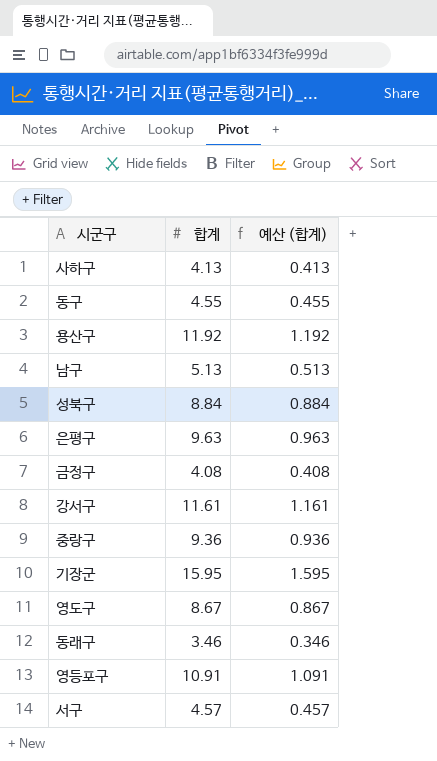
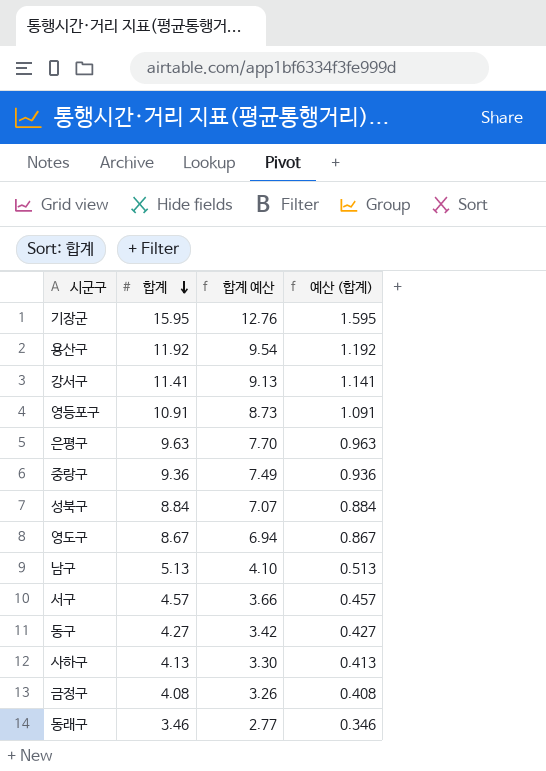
row order: none -> 합계 descending
column 합계 예산 | formula: none -> [합계] * 0.8
강서구 | 합계: 11.61 -> 11.41
강서구 | 예산 (합계): 1.161 -> 1.141
동구 | 합계: 4.55 -> 4.27
동구 | 예산 (합계): 0.455 -> 0.427

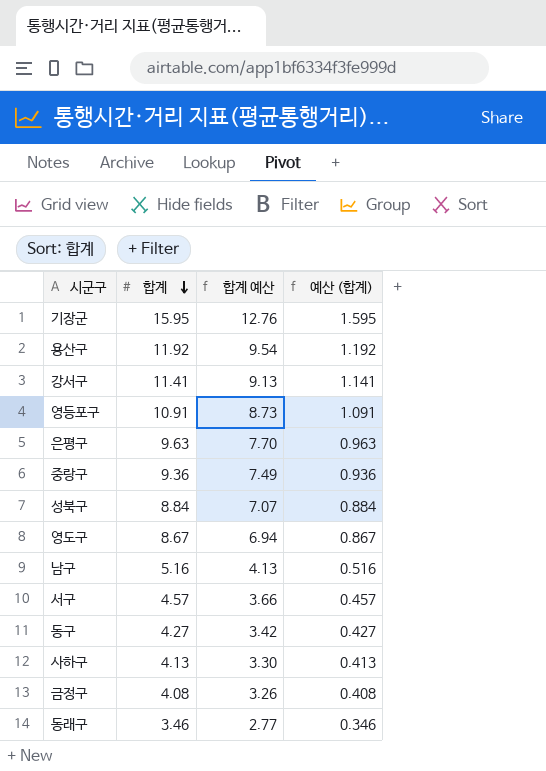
남구 | 합계: 5.13 -> 5.16
남구 | 합계 예산: 4.10 -> 4.13
남구 | 예산 (합계): 0.513 -> 0.516

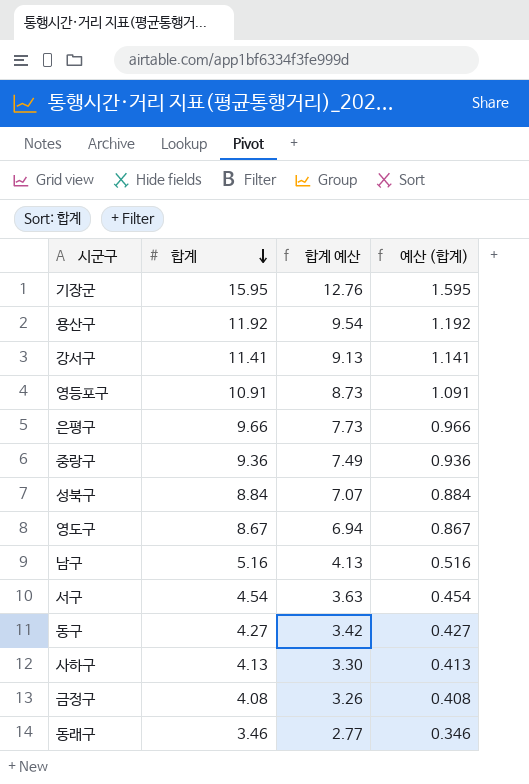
은평구 | 합계: 9.63 -> 9.66
은평구 | 합계 예산: 7.70 -> 7.73
은평구 | 예산 (합계): 0.963 -> 0.966
서구 | 합계: 4.57 -> 4.54
서구 | 합계 예산: 3.66 -> 3.63
서구 | 예산 (합계): 0.457 -> 0.454

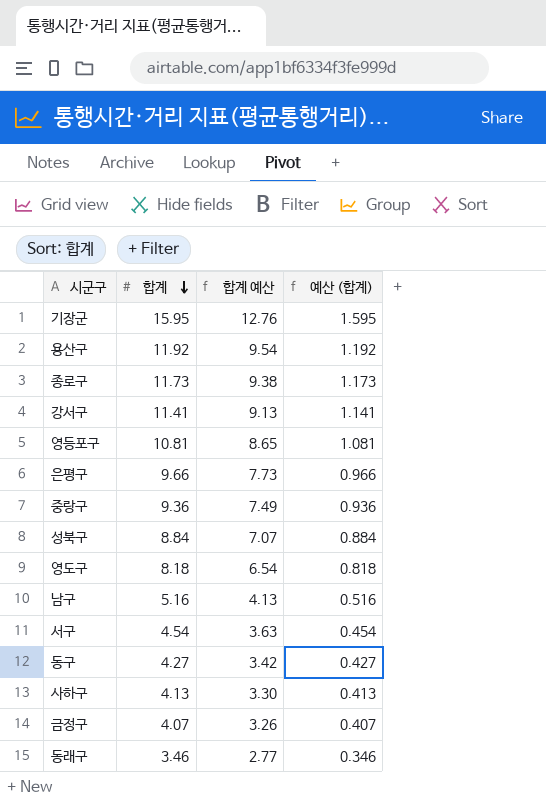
row 종로구: none -> 11.73 | 9.38 | 1.173
영등포구 | 합계: 10.91 -> 10.81
영등포구 | 합계 예산: 8.73 -> 8.65
영등포구 | 예산 (합계): 1.091 -> 1.081
영도구 | 합계: 8.67 -> 8.18
영도구 | 합계 예산: 6.94 -> 6.54
영도구 | 예산 (합계): 0.867 -> 0.818
금정구 | 합계: 4.08 -> 4.07
금정구 | 예산 (합계): 0.408 -> 0.407

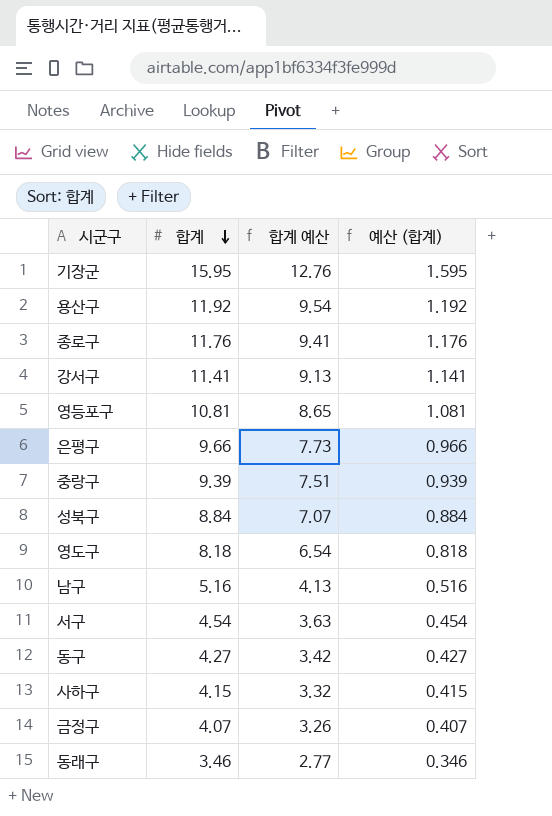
종로구 | 합계: 11.73 -> 11.76
종로구 | 합계 예산: 9.38 -> 9.41
종로구 | 예산 (합계): 1.173 -> 1.176
중랑구 | 합계: 9.36 -> 9.39
중랑구 | 합계 예산: 7.49 -> 7.51
중랑구 | 예산 (합계): 0.936 -> 0.939
사하구 | 합계: 4.13 -> 4.15
사하구 | 합계 예산: 3.30 -> 3.32
사하구 | 예산 (합계): 0.413 -> 0.415

